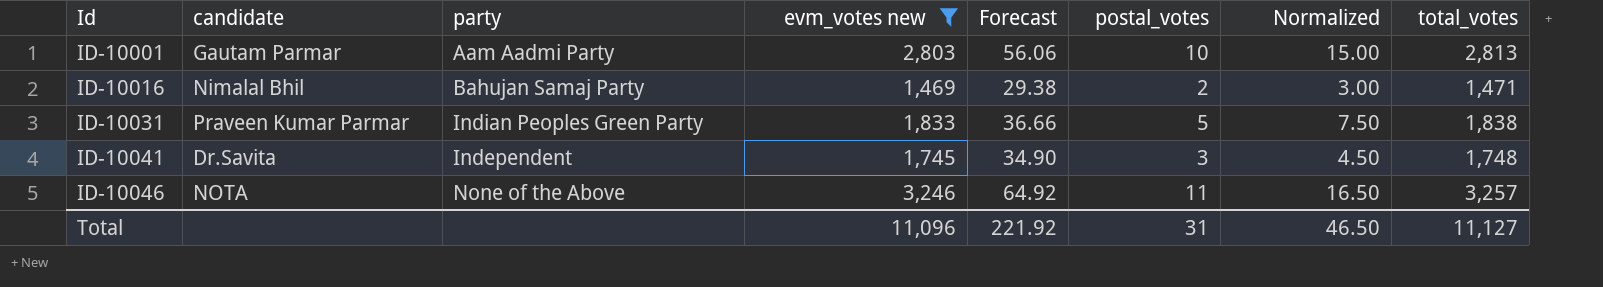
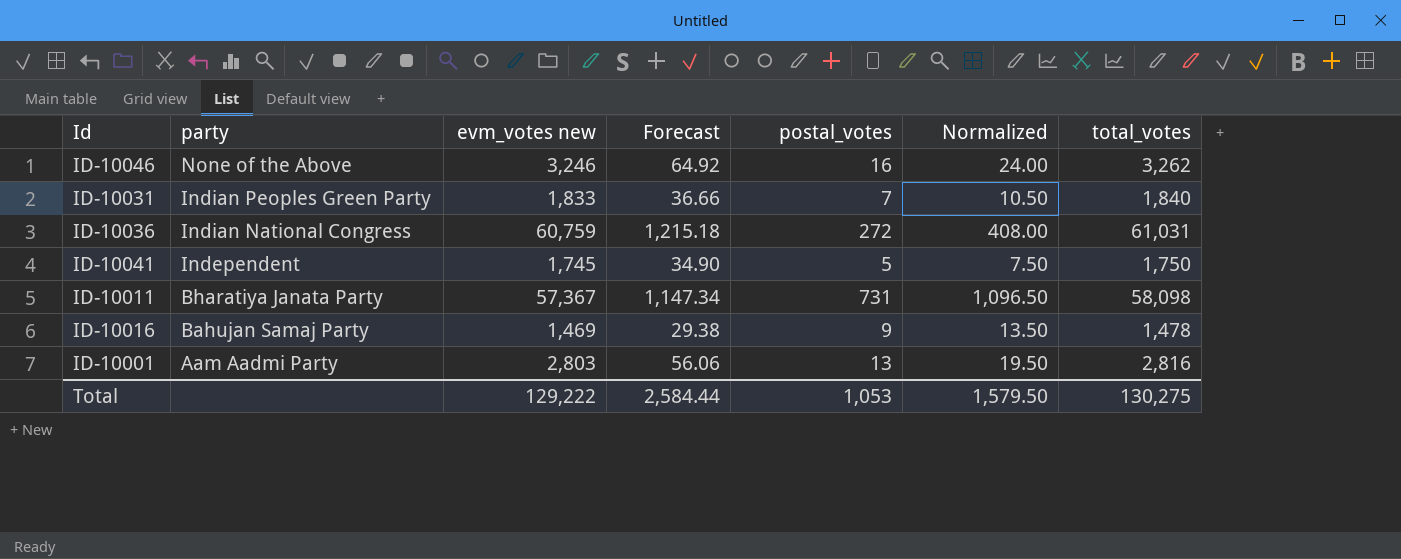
filter: evm_votes new <= 3,246 -> none
row order: Id ascending -> party descending
column candidate | position: 2 -> none
ID-10046 | postal_votes: 11 -> 16
ID-10046 | Normalized: 16.50 -> 24.00
ID-10046 | total_votes: 3,257 -> 3,262
ID-10031 | postal_votes: 5 -> 7
ID-10031 | Normalized: 7.50 -> 10.50
ID-10031 | total_votes: 1,838 -> 1,840
ID-10041 | postal_votes: 3 -> 5
ID-10041 | Normalized: 4.50 -> 7.50
ID-10041 | total_votes: 1,748 -> 1,750
ID-10016 | postal_votes: 2 -> 9
ID-10016 | Normalized: 3.00 -> 13.50
ID-10016 | total_votes: 1,471 -> 1,478
ID-10001 | postal_votes: 10 -> 13
ID-10001 | Normalized: 15.00 -> 19.50
ID-10001 | total_votes: 2,813 -> 2,816
Total | evm_votes new: 11,096 -> 129,222
Total | Forecast: 221.92 -> 2,584.44
Total | postal_votes: 31 -> 1,053
Total | Normalized: 46.50 -> 1,579.50
Total | total_votes: 11,127 -> 130,275

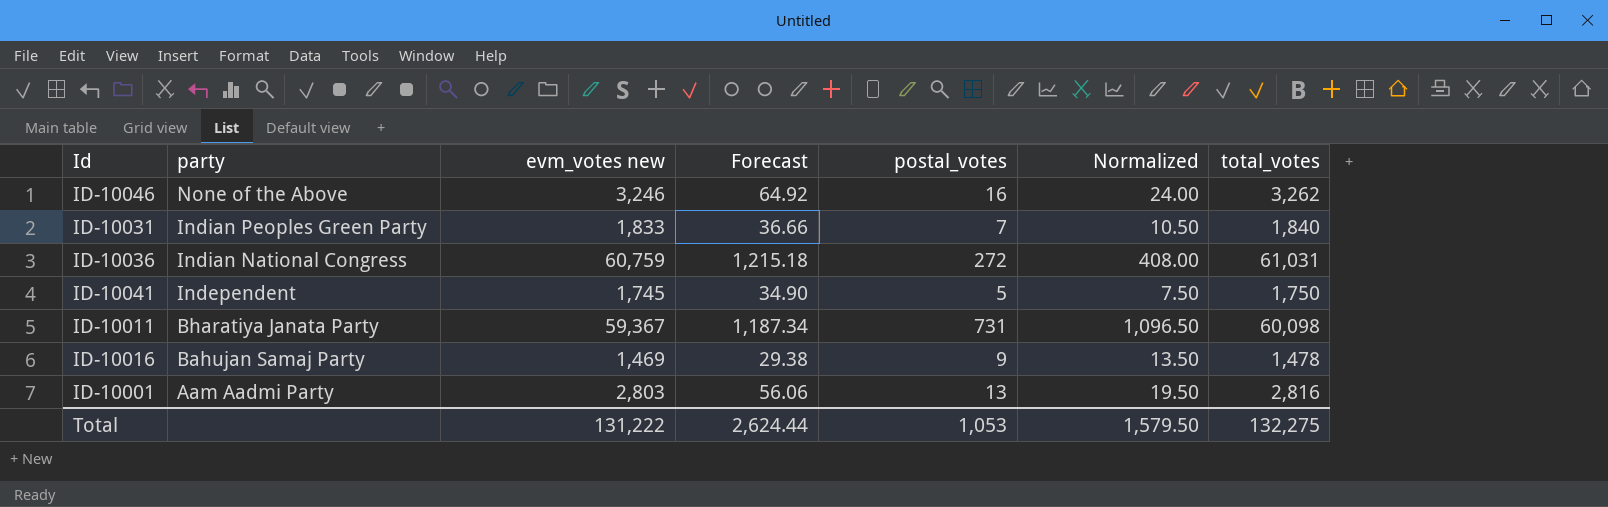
ID-10011 | evm_votes new: 57,367 -> 59,367
ID-10011 | Forecast: 1,147.34 -> 1,187.34
ID-10011 | total_votes: 58,098 -> 60,098
Total | evm_votes new: 129,222 -> 131,222
Total | Forecast: 2,584.44 -> 2,624.44
Total | total_votes: 130,275 -> 132,275

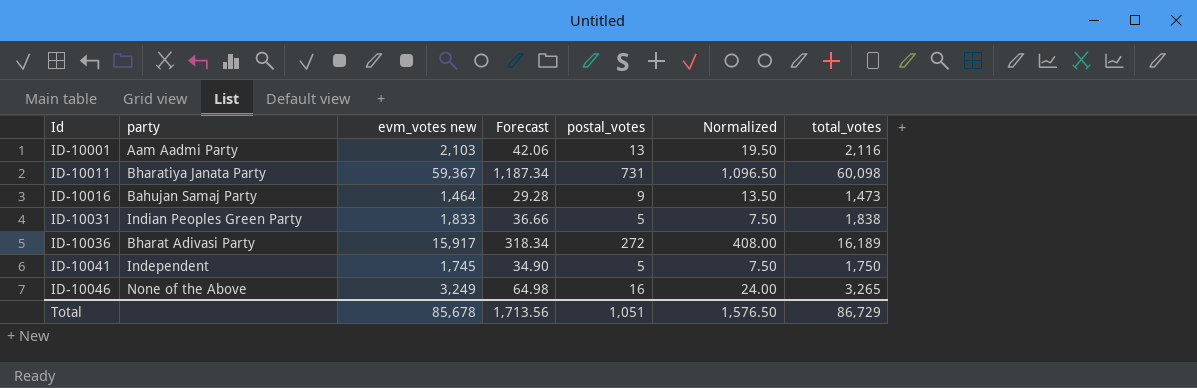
row order: party descending -> Id ascending
ID-10001 | evm_votes new: 2,803 -> 2,103
ID-10001 | Forecast: 56.06 -> 42.06
ID-10001 | total_votes: 2,816 -> 2,116
ID-10016 | evm_votes new: 1,469 -> 1,464
ID-10016 | Forecast: 29.38 -> 29.28
ID-10016 | total_votes: 1,478 -> 1,473
ID-10031 | postal_votes: 7 -> 5
ID-10031 | Normalized: 10.50 -> 7.50
ID-10031 | total_votes: 1,840 -> 1,838
ID-10036 | party: Indian National Congress -> Bharat Adivasi Party
ID-10036 | evm_votes new: 60,759 -> 15,917
ID-10036 | Forecast: 1,215.18 -> 318.34
ID-10036 | total_votes: 61,031 -> 16,189
ID-10046 | evm_votes new: 3,246 -> 3,249
ID-10046 | Forecast: 64.92 -> 64.98
ID-10046 | total_votes: 3,262 -> 3,265
Total | evm_votes new: 131,222 -> 85,678
Total | Forecast: 2,624.44 -> 1,713.56
Total | postal_votes: 1,053 -> 1,051
Total | Normalized: 1,579.50 -> 1,576.50
Total | total_votes: 132,275 -> 86,729

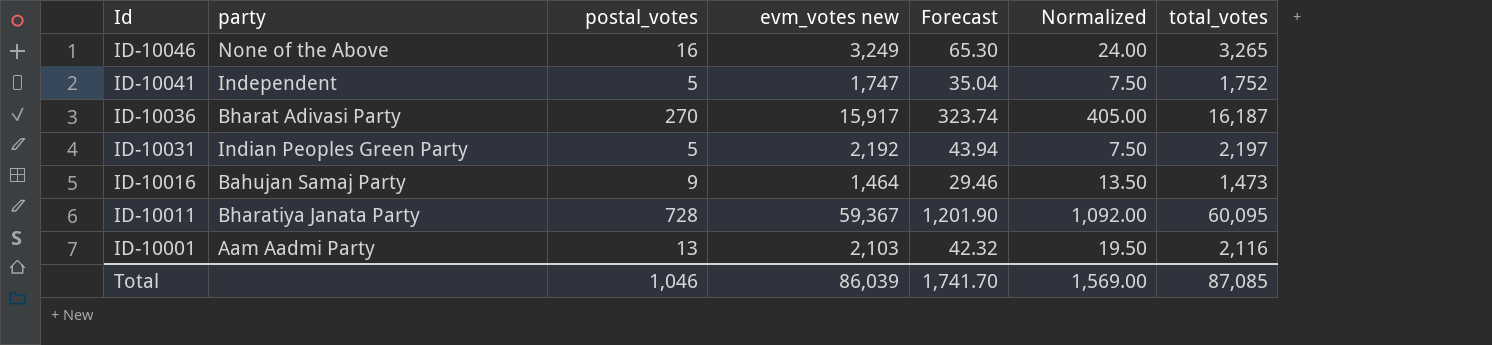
row order: Id ascending -> Id descending
column postal_votes | position: 5 -> 3
column Forecast | formula: [evm_votes new] * 0.02 -> [total_votes] * 0.02
ID-10041 | evm_votes new: 1,745 -> 1,747
ID-10041 | total_votes: 1,750 -> 1,752
ID-10036 | postal_votes: 272 -> 270
ID-10036 | Normalized: 408.00 -> 405.00
ID-10036 | total_votes: 16,189 -> 16,187
ID-10031 | evm_votes new: 1,833 -> 2,192
ID-10031 | total_votes: 1,838 -> 2,197
ID-10011 | postal_votes: 731 -> 728
ID-10011 | Normalized: 1,096.50 -> 1,092.00
ID-10011 | total_votes: 60,098 -> 60,095
Total | postal_votes: 1,051 -> 1,046
Total | evm_votes new: 85,678 -> 86,039
Total | Forecast: 1,713.56 -> 1,741.70
Total | Normalized: 1,576.50 -> 1,569.00
Total | total_votes: 86,729 -> 87,085

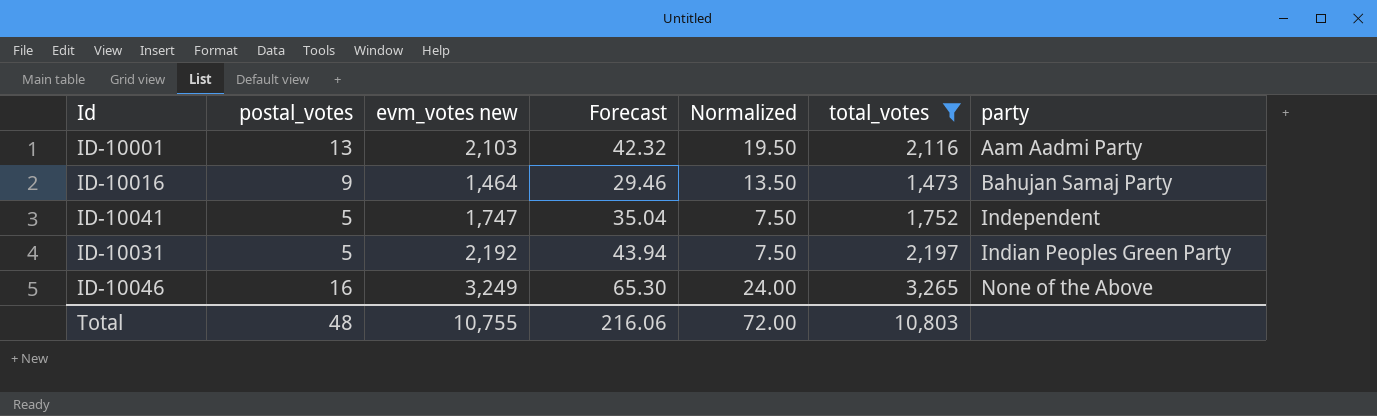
filter: none -> total_votes <= 3,265
row order: Id descending -> party ascending
column party | position: 2 -> 7
Total | postal_votes: 1,046 -> 48
Total | evm_votes new: 86,039 -> 10,755
Total | Forecast: 1,741.70 -> 216.06
Total | Normalized: 1,569.00 -> 72.00
Total | total_votes: 87,085 -> 10,803

